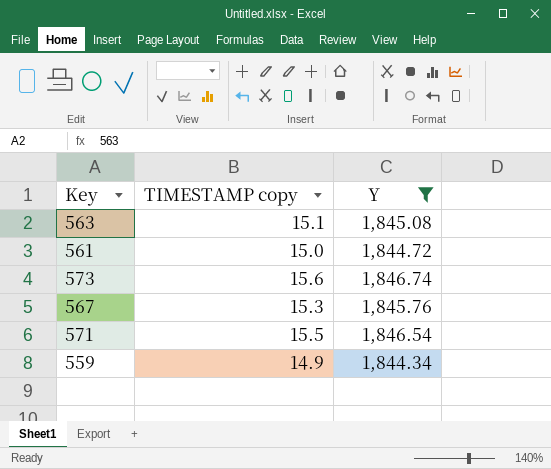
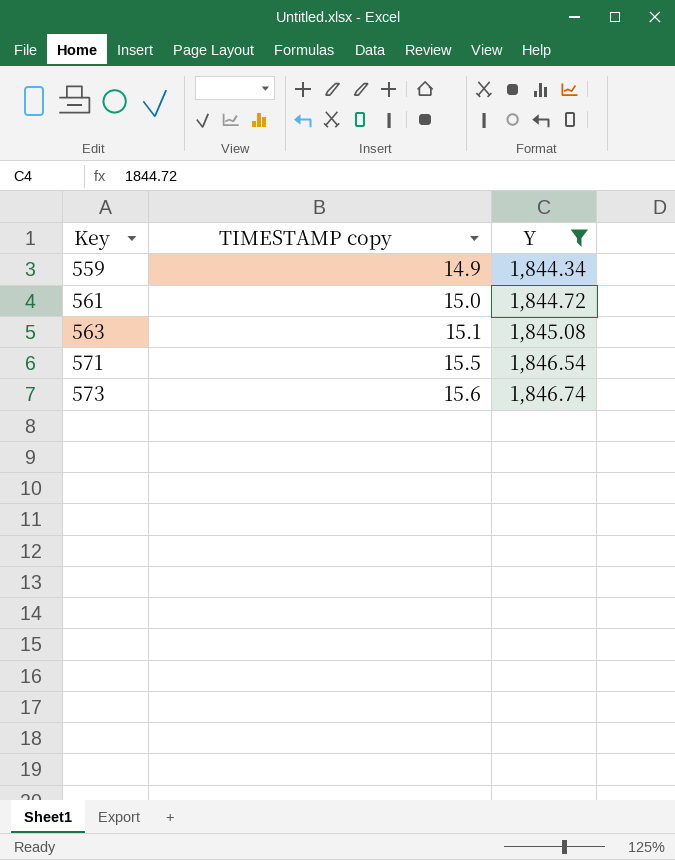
row order: none -> Key ascending
row 567: 15.3 | 1,845.76 -> none

